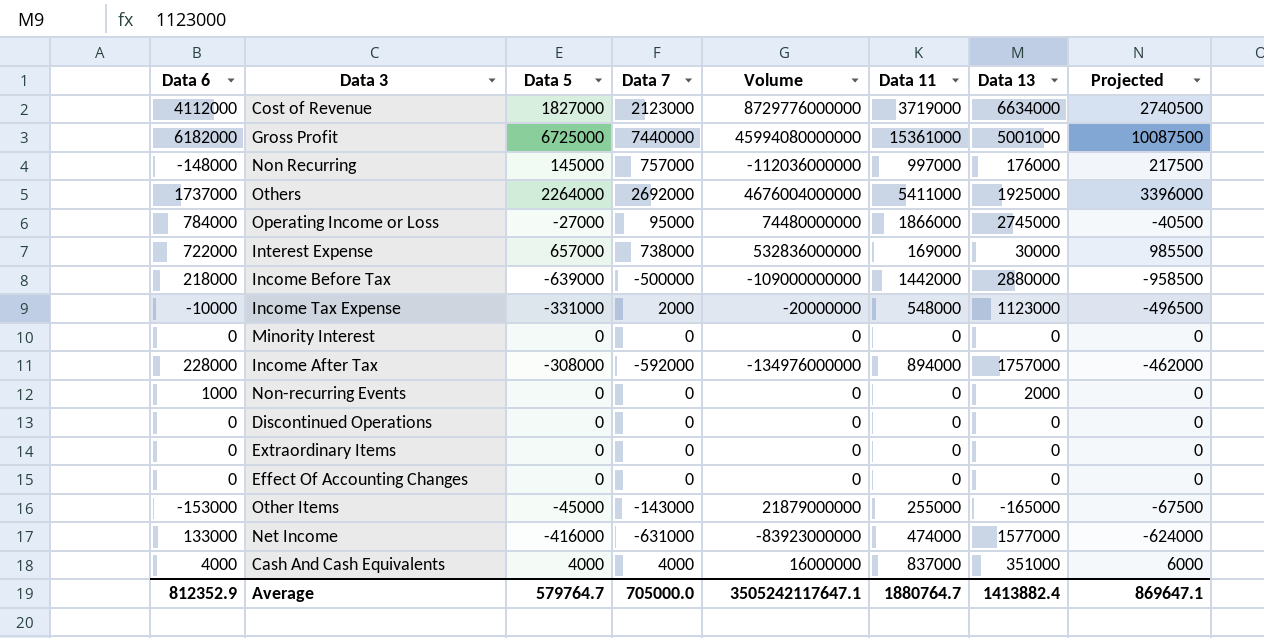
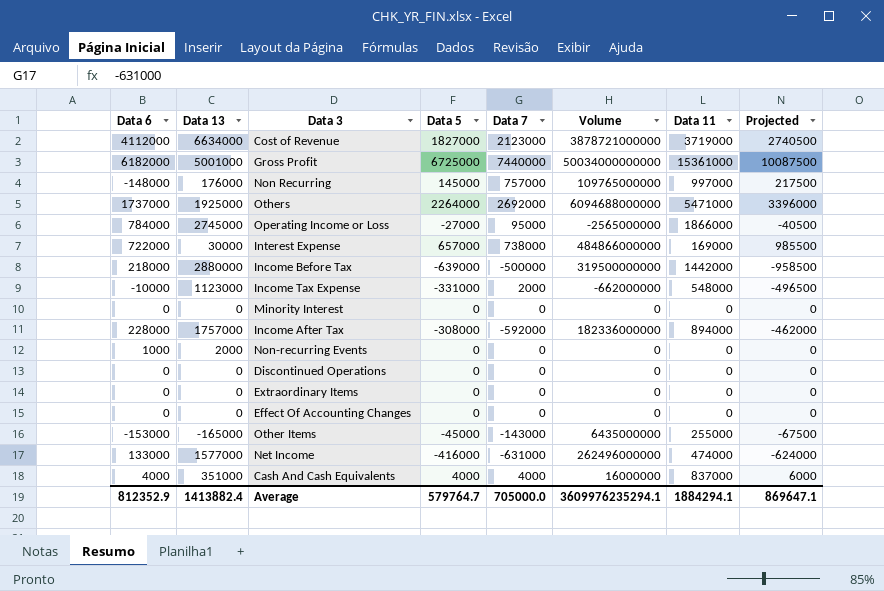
column Data 13 | position: 7 -> 2
column Volume | formula: [Data 6] * [Data 7] -> [Data 5] * [Data 7]
Others | Data 11: 5411000 -> 5471000
Average | Volume: 3505242117647.1 -> 3609976235294.1
Average | Data 11: 1880764.7 -> 1884294.1

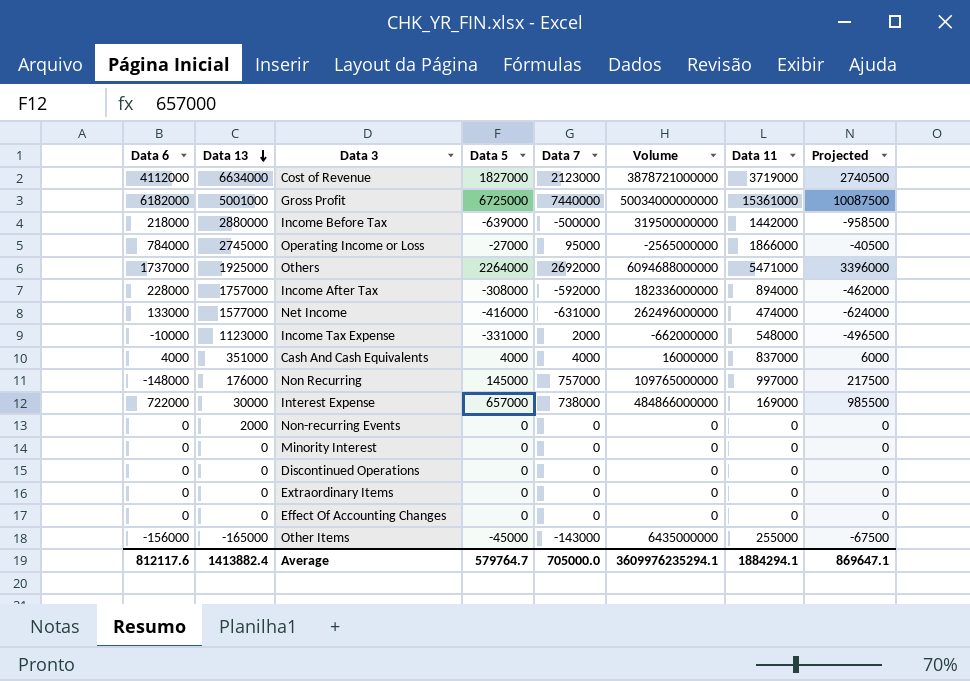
row order: none -> Data 13 descending
Non-recurring Events | Data 6: 1000 -> 0
Other Items | Data 6: -153000 -> -156000
Average | Data 6: 812352.9 -> 812117.6

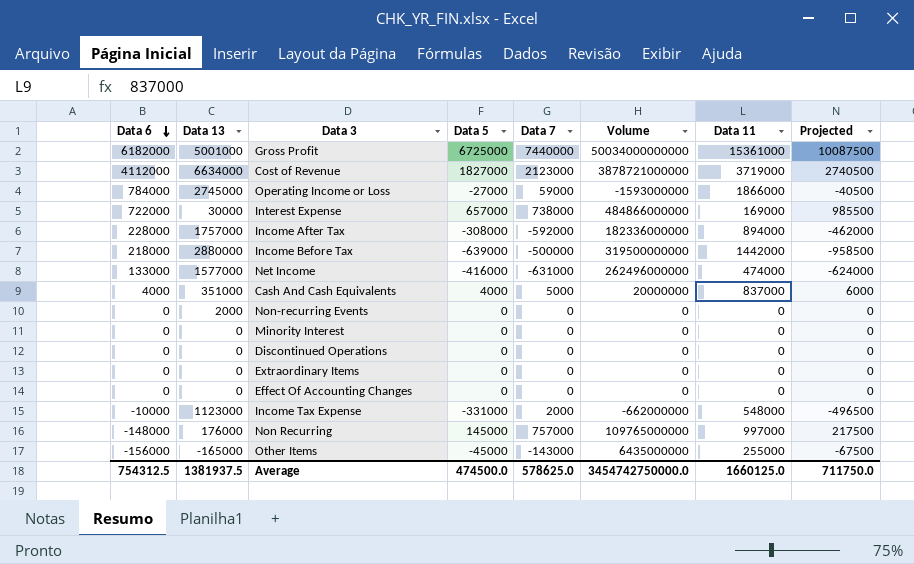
row order: Data 13 descending -> Data 6 descending
row Others: 1737000 | 1925000 | 2264000 | 2692000 | 6094688000000 | 5471000 | 3396000 -> none
Operating Income or Loss | Data 7: 95000 -> 59000
Operating Income or Loss | Volume: -2565000000 -> -1593000000
Cash And Cash Equivalents | Data 7: 4000 -> 5000
Cash And Cash Equivalents | Volume: 16000000 -> 20000000
Average | Data 6: 812117.6 -> 754312.5
Average | Data 13: 1413882.4 -> 1381937.5
Average | Data 5: 579764.7 -> 474500.0
Average | Data 7: 705000.0 -> 578625.0
Average | Volume: 3609976235294.1 -> 3454742750000.0
Average | Data 11: 1884294.1 -> 1660125.0
Average | Projected: 869647.1 -> 711750.0

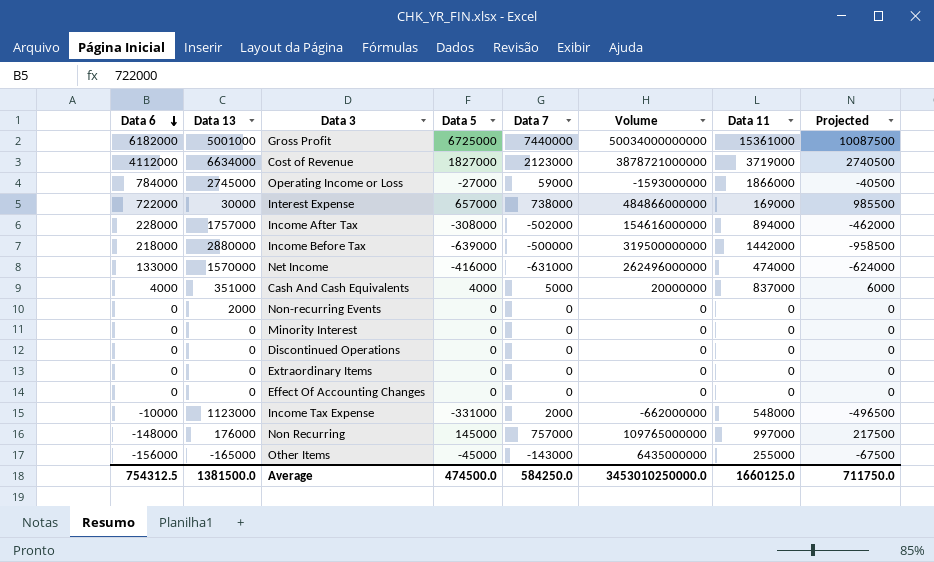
Income After Tax | Data 7: -592000 -> -502000
Income After Tax | Volume: 182336000000 -> 154616000000
Net Income | Data 13: 1577000 -> 1570000
Average | Data 13: 1381937.5 -> 1381500.0
Average | Data 7: 578625.0 -> 584250.0
Average | Volume: 3454742750000.0 -> 3453010250000.0

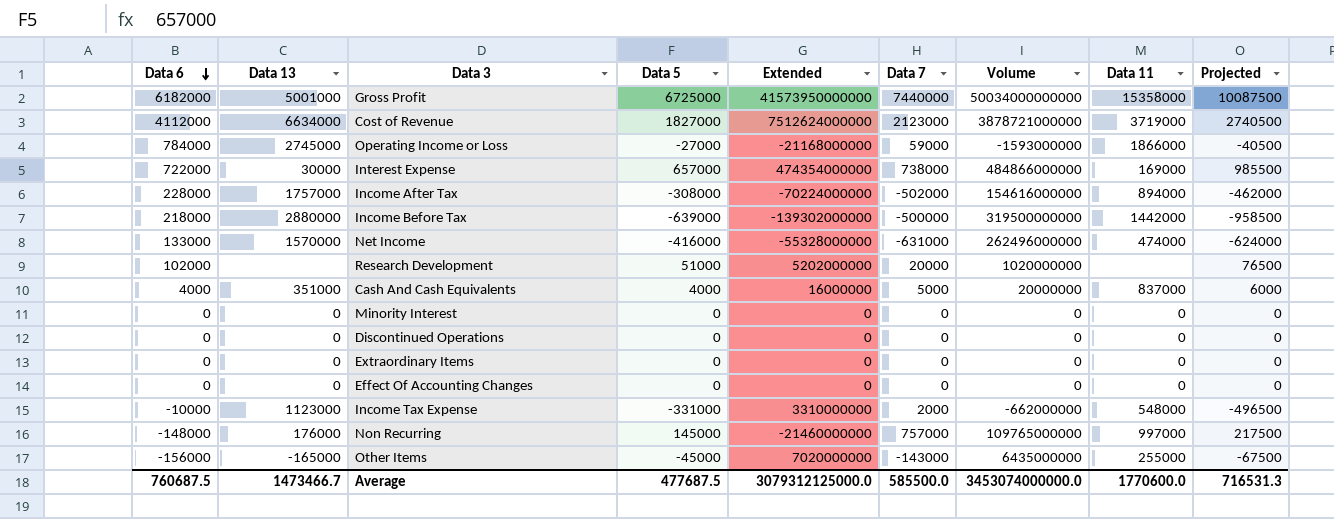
column Extended | formula: none -> [Data 6] * [Data 5]
row Non-recurring Events: 0 | 2000 | 0 | 0 | 0 | 0 | 0 -> none
Gross Profit | Data 11: 15361000 -> 15358000
row Research Development: none -> 102000 | none | 51000 | 5202000000 | 20000 | 1020000000 | none | 76500
Average | Data 6: 754312.5 -> 760687.5
Average | Data 13: 1381500.0 -> 1473466.7
Average | Data 5: 474500.0 -> 477687.5
Average | Data 7: 584250.0 -> 585500.0
Average | Volume: 3453010250000.0 -> 3453074000000.0
Average | Data 11: 1660125.0 -> 1770600.0
Average | Projected: 711750.0 -> 716531.3

